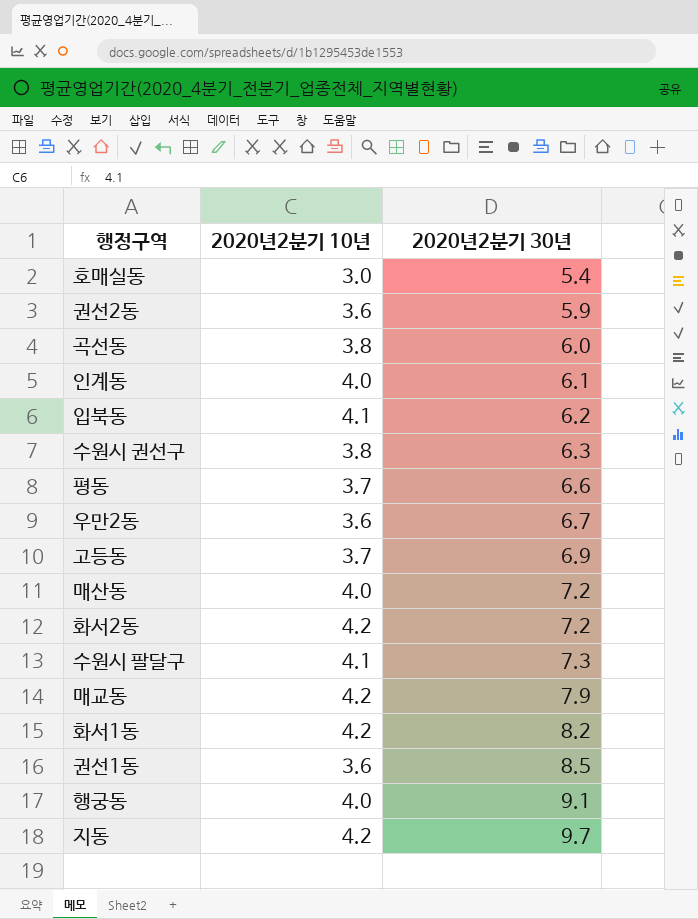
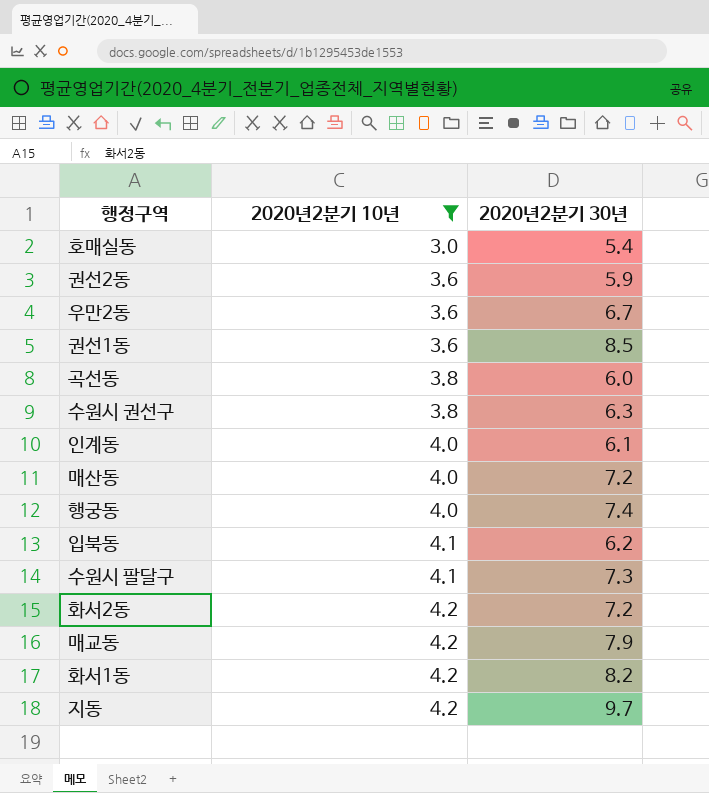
filter: none -> 2020년2분기 10년 != 3.7
row order: 2020년2분기 30년 ascending -> 2020년2분기 10년 ascending
행궁동 | 2020년2분기 30년: 9.1 -> 7.4

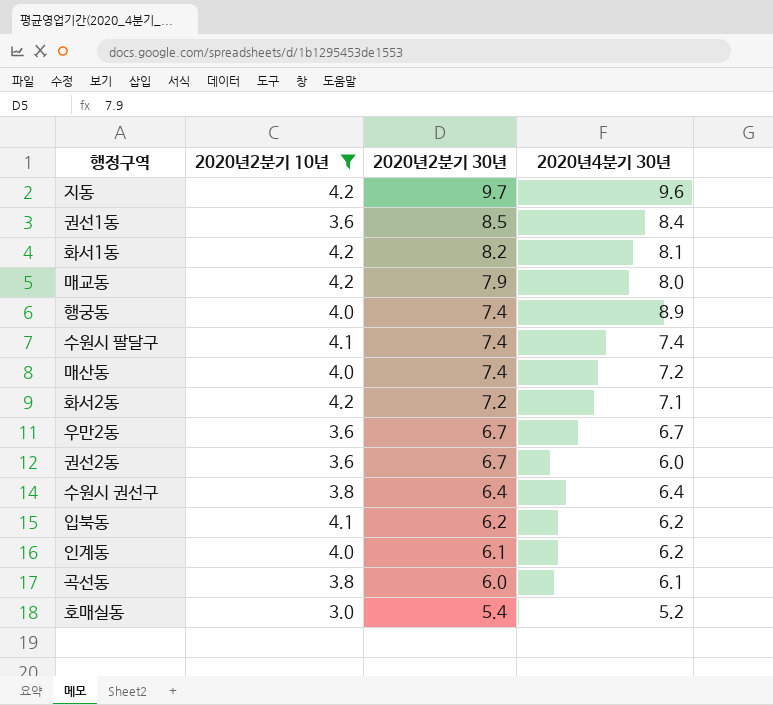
row order: 2020년2분기 10년 ascending -> 2020년2분기 30년 descending
column 2020년4분기 30년 | position: none -> 4
수원시 팔달구 | 2020년2분기 30년: 7.3 -> 7.4
매산동 | 2020년2분기 30년: 7.2 -> 7.4
권선2동 | 2020년2분기 30년: 5.9 -> 6.7
수원시 권선구 | 2020년2분기 30년: 6.3 -> 6.4

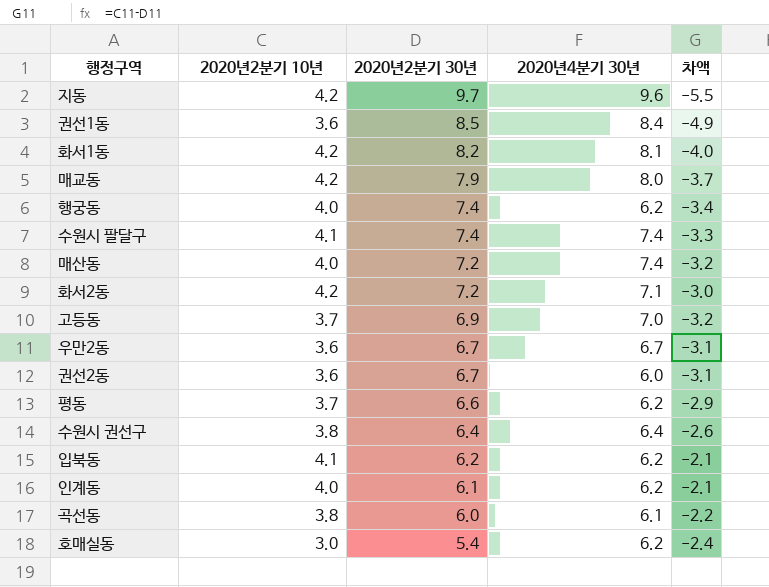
filter: 2020년2분기 10년 != 3.7 -> none
column 차액 | formula: none -> [2020년2분기 10년] - [2020년2분기 30년]
행궁동 | 2020년4분기 30년: 8.9 -> 6.2
매산동 | 2020년2분기 30년: 7.4 -> 7.2
매산동 | 2020년4분기 30년: 7.2 -> 7.4
호매실동 | 2020년4분기 30년: 5.2 -> 6.2

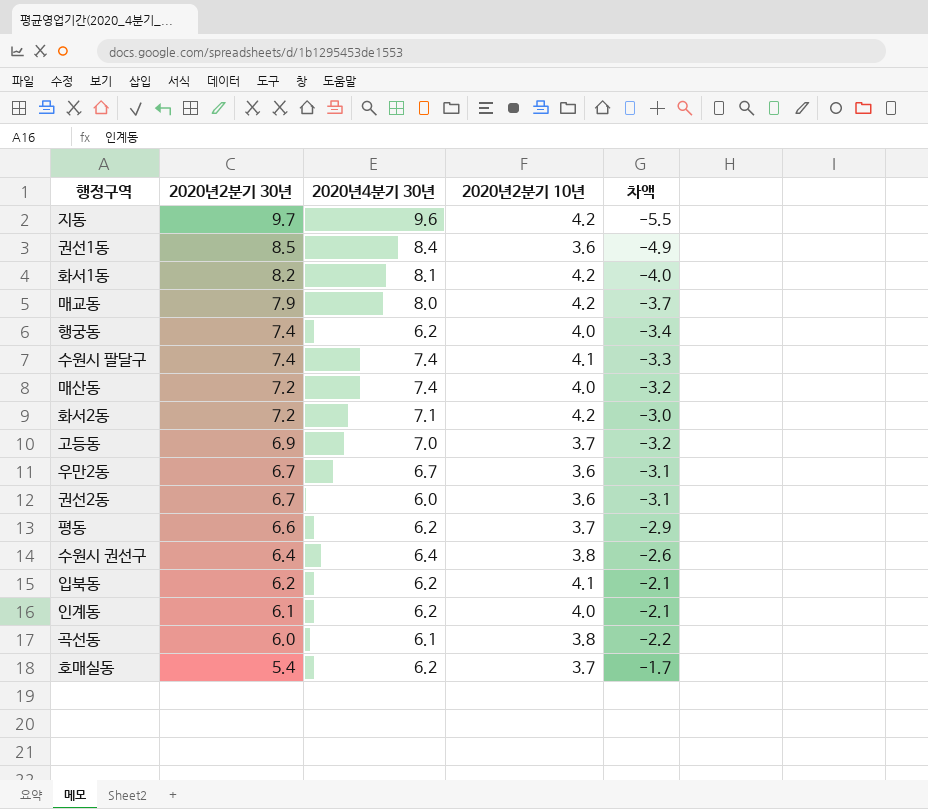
column 2020년2분기 10년 | position: 2 -> 4
호매실동 | 2020년2분기 10년: 3.0 -> 3.7
호매실동 | 차액: -2.4 -> -1.7

